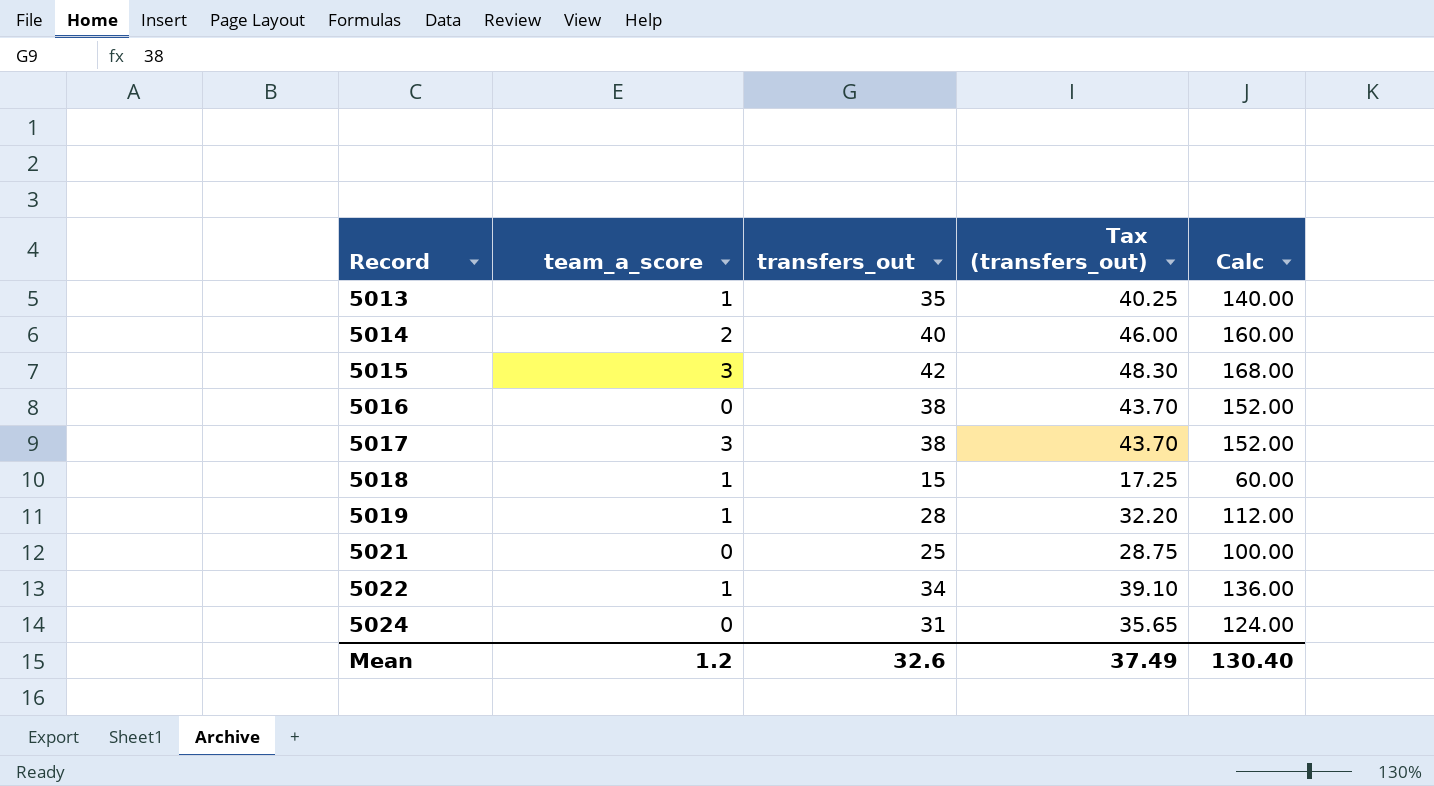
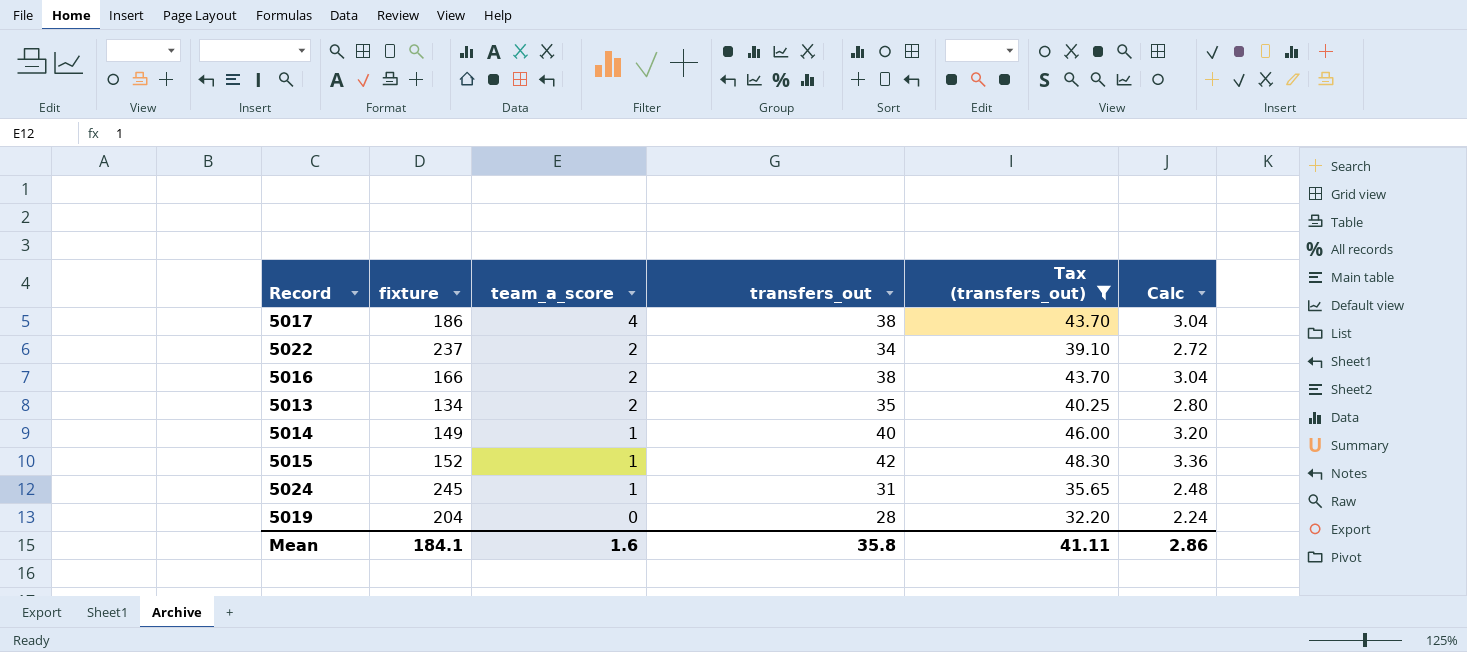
filter: none -> Tax (transfers_out) >= 32.20
row order: Record ascending -> team_a_score descending
column fixture | position: none -> 2
column Calc | formula: [transfers_out] * 4 -> [transfers_out] * 0.08
5017 | team_a_score: 3 -> 4
5022 | team_a_score: 1 -> 2
5016 | team_a_score: 0 -> 2
5013 | team_a_score: 1 -> 2
5014 | team_a_score: 2 -> 1
5015 | team_a_score: 3 -> 1
5024 | team_a_score: 0 -> 1
5019 | team_a_score: 1 -> 0
Mean | team_a_score: 1.2 -> 1.6
Mean | transfers_out: 32.6 -> 35.8
Mean | Tax (transfers_out): 37.49 -> 41.11
Mean | Calc: 130.40 -> 2.86

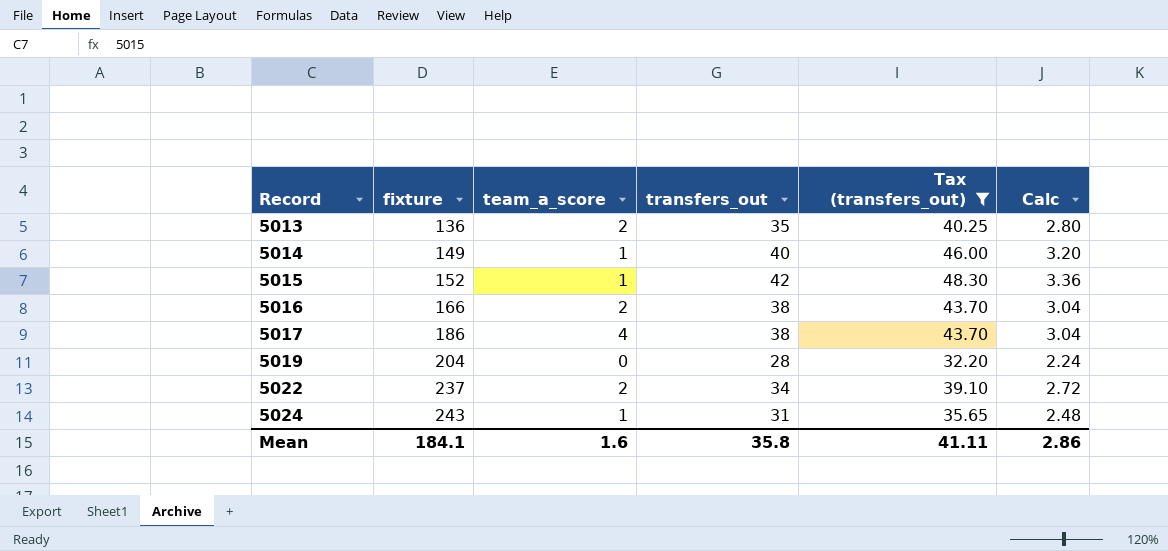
row order: team_a_score descending -> Record ascending
5013 | fixture: 134 -> 136
5024 | fixture: 245 -> 243

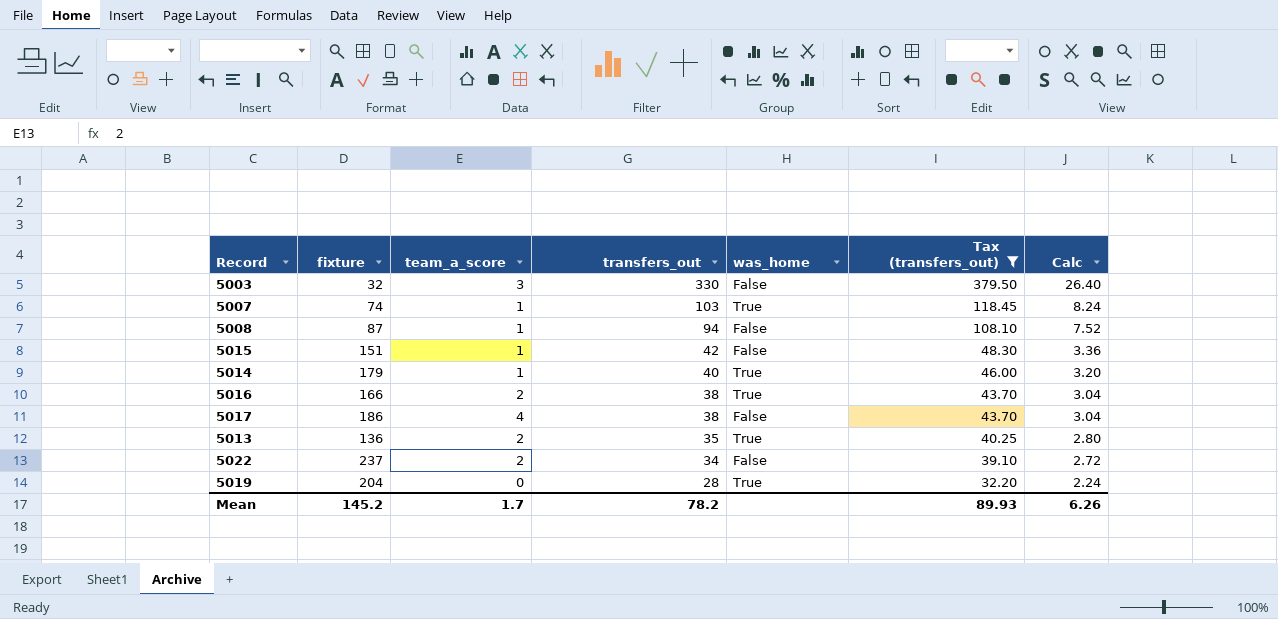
row order: Record ascending -> transfers_out descending
column was_home | position: none -> 5
row 5024: 243 | 1 | 31 | 35.65 | 2.48 -> none
row 5003: none -> 32 | 3 | 330 | False | 379.50 | 26.40
row 5007: none -> 74 | 1 | 103 | True | 118.45 | 8.24
row 5008: none -> 87 | 1 | 94 | False | 108.10 | 7.52
5015 | fixture: 152 -> 151
5014 | fixture: 149 -> 179
Mean | fixture: 184.1 -> 145.2
Mean | team_a_score: 1.6 -> 1.7
Mean | transfers_out: 35.8 -> 78.2
Mean | Tax (transfers_out): 41.11 -> 89.93
Mean | Calc: 2.86 -> 6.26

